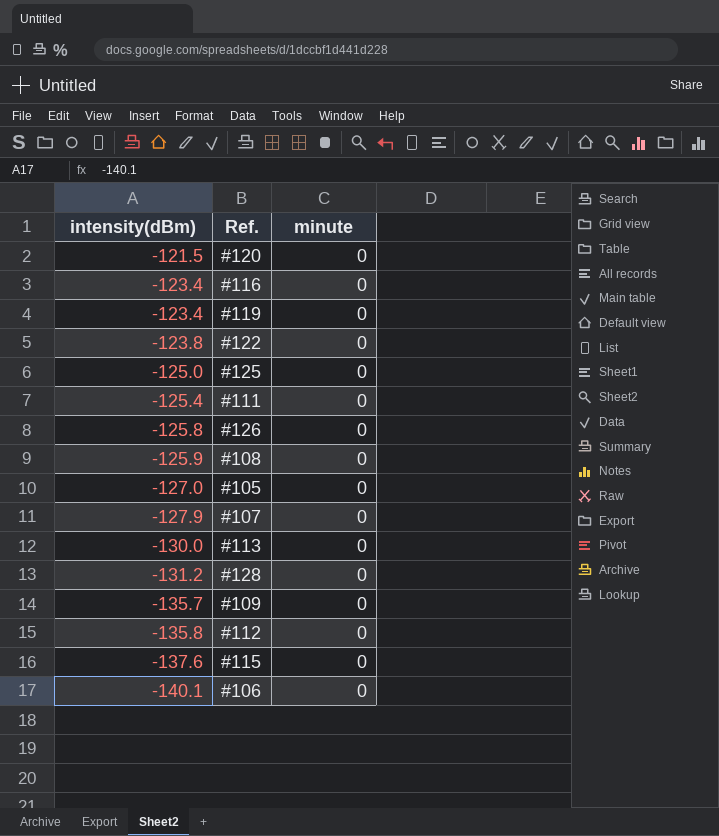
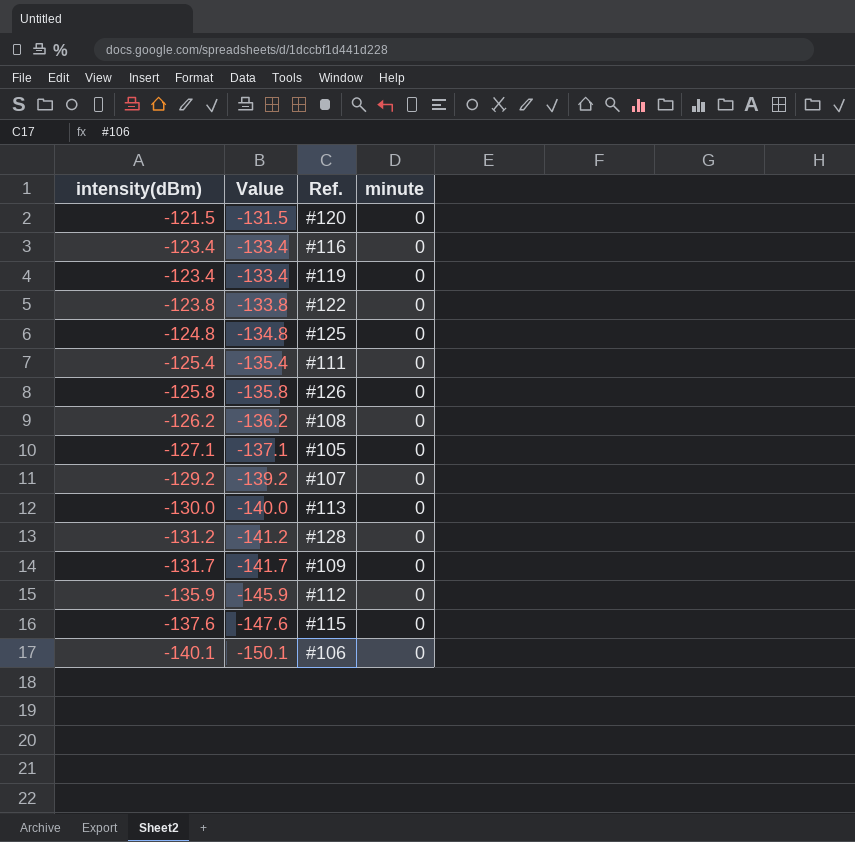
column Value | formula: none -> [intensity(dBm)] - 10
#125 | intensity(dBm): -125.0 -> -124.8
#108 | intensity(dBm): -125.9 -> -126.2
#105 | intensity(dBm): -127.0 -> -127.1
#107 | intensity(dBm): -127.9 -> -129.2
#109 | intensity(dBm): -135.7 -> -131.7
#112 | intensity(dBm): -135.8 -> -135.9

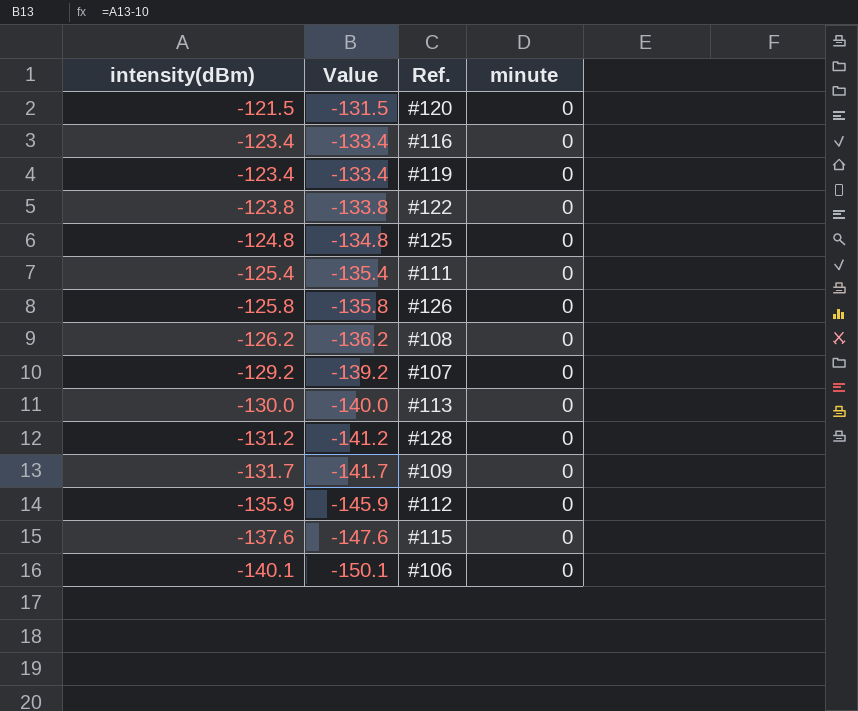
row #105: -127.1 | -137.1 | 0 -> none

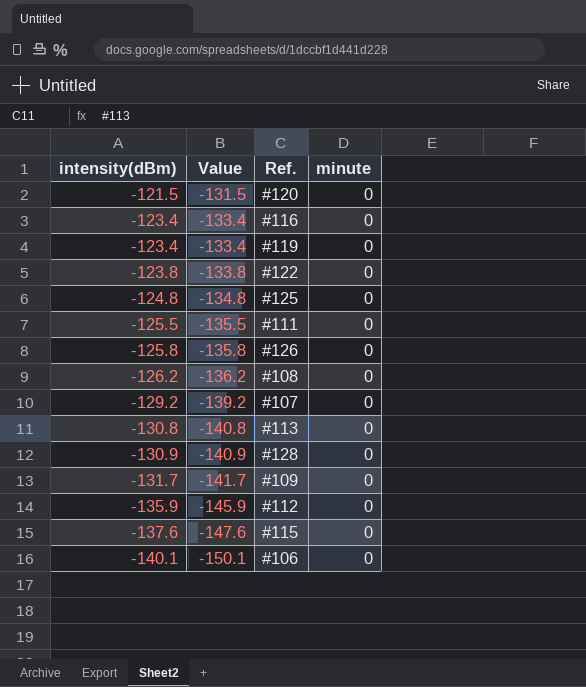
#111 | intensity(dBm): -125.4 -> -125.5
#111 | Value: -135.4 -> -135.5
#113 | intensity(dBm): -130.0 -> -130.8
#113 | Value: -140.0 -> -140.8
#128 | intensity(dBm): -131.2 -> -130.9
#128 | Value: -141.2 -> -140.9

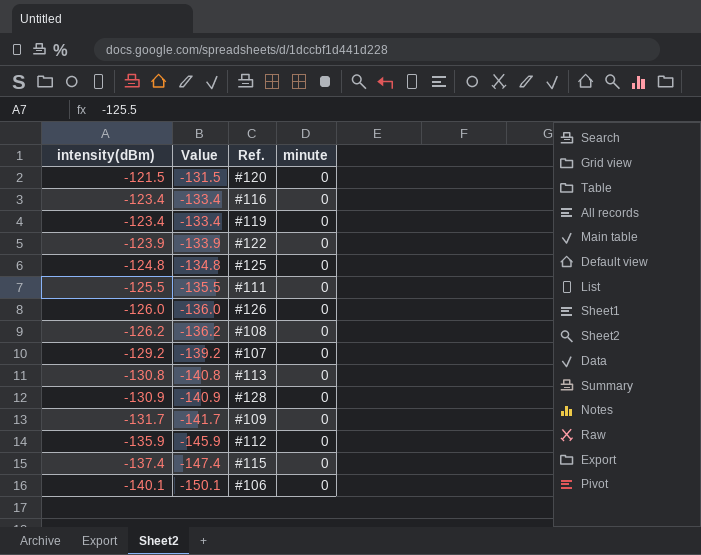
#122 | intensity(dBm): -123.8 -> -123.9
#122 | Value: -133.8 -> -133.9
#126 | intensity(dBm): -125.8 -> -126.0
#126 | Value: -135.8 -> -136.0
#115 | intensity(dBm): -137.6 -> -137.4
#115 | Value: -147.6 -> -147.4

